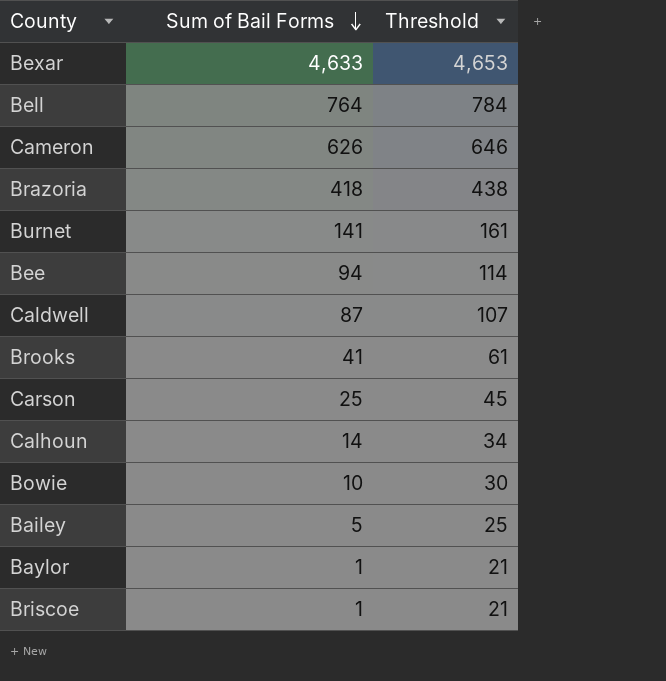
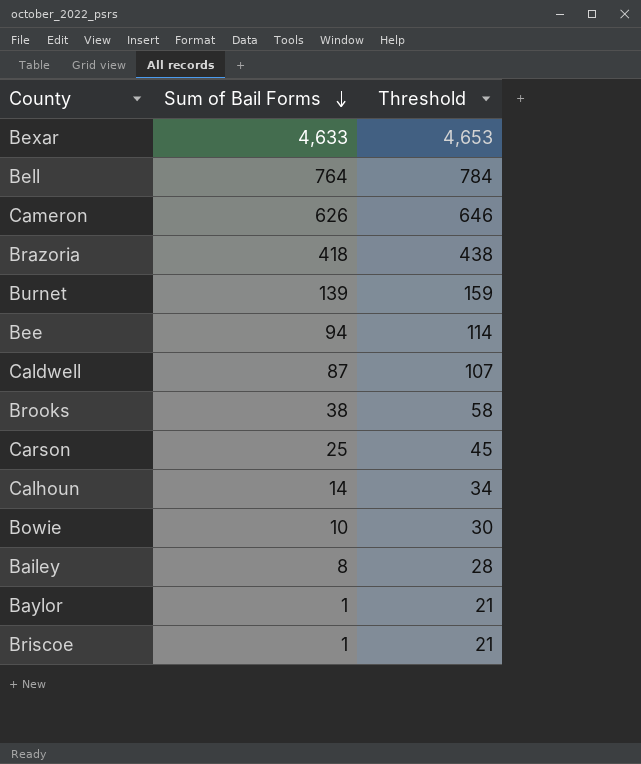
Burnet | Sum of Bail Forms: 141 -> 139
Burnet | Threshold: 161 -> 159
Brooks | Sum of Bail Forms: 41 -> 38
Brooks | Threshold: 61 -> 58
Bailey | Sum of Bail Forms: 5 -> 8
Bailey | Threshold: 25 -> 28

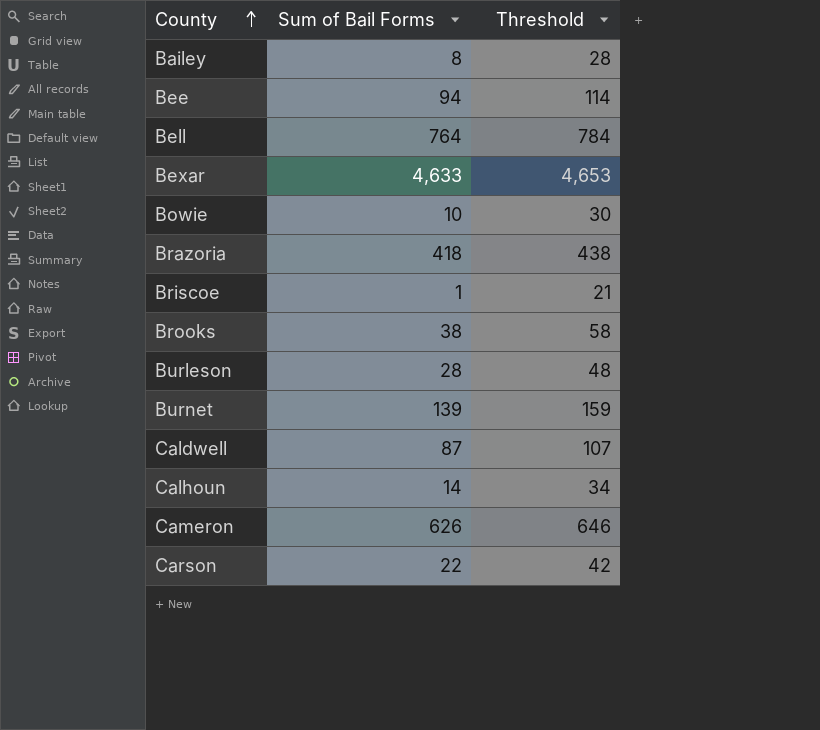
row order: Sum of Bail Forms descending -> County ascending
row Baylor: 1 | 21 -> none
row Burleson: none -> 28 | 48
Carson | Sum of Bail Forms: 25 -> 22
Carson | Threshold: 45 -> 42

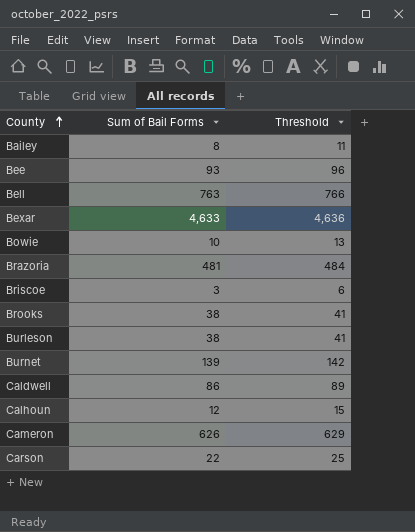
column Threshold | formula: [Sum of Bail Forms] + 20 -> [Sum of Bail Forms] + 3
Bee | Sum of Bail Forms: 94 -> 93
Bell | Sum of Bail Forms: 764 -> 763
Brazoria | Sum of Bail Forms: 418 -> 481
Briscoe | Sum of Bail Forms: 1 -> 3
Burleson | Sum of Bail Forms: 28 -> 38
Caldwell | Sum of Bail Forms: 87 -> 86
Calhoun | Sum of Bail Forms: 14 -> 12

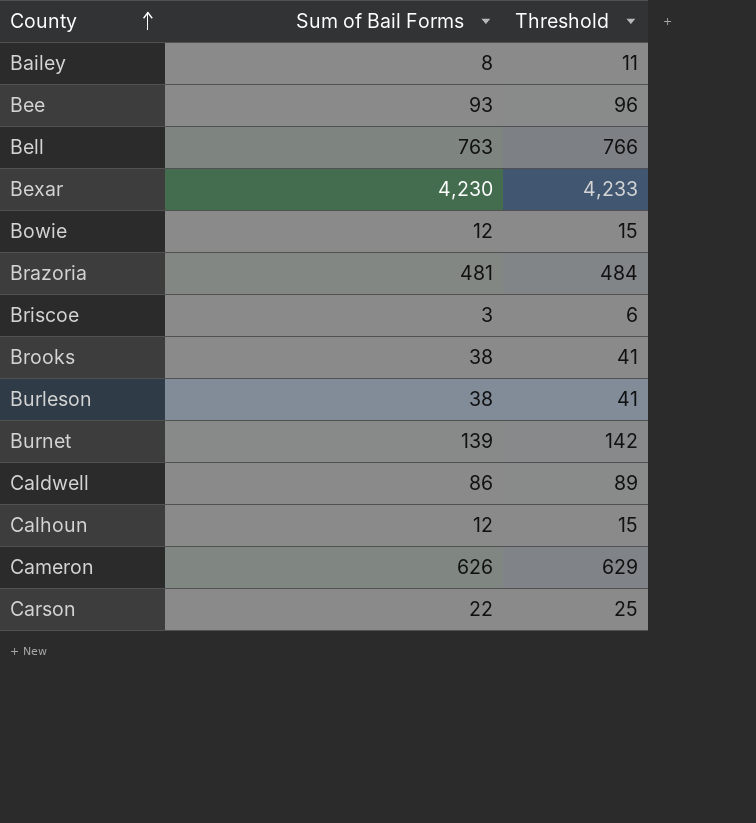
Bexar | Sum of Bail Forms: 4,633 -> 4,230
Bexar | Threshold: 4,636 -> 4,233
Bowie | Sum of Bail Forms: 10 -> 12
Bowie | Threshold: 13 -> 15

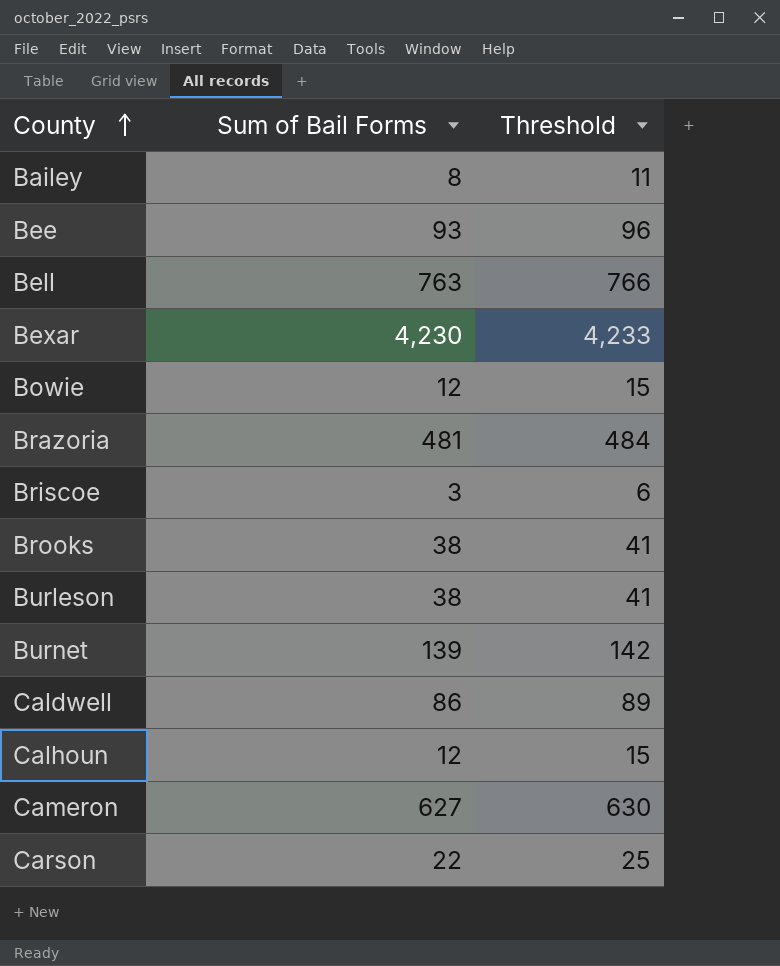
Cameron | Sum of Bail Forms: 626 -> 627
Cameron | Threshold: 629 -> 630

